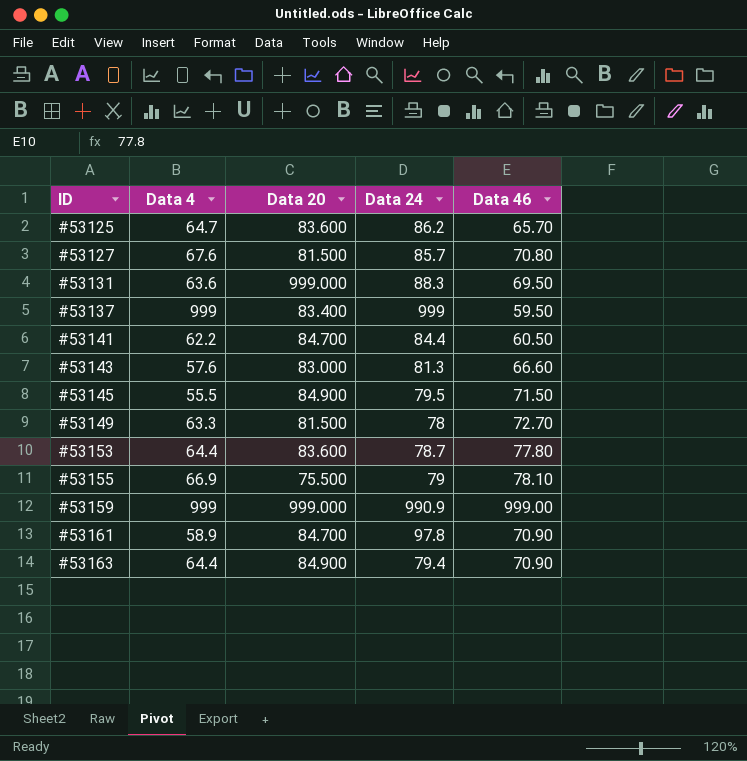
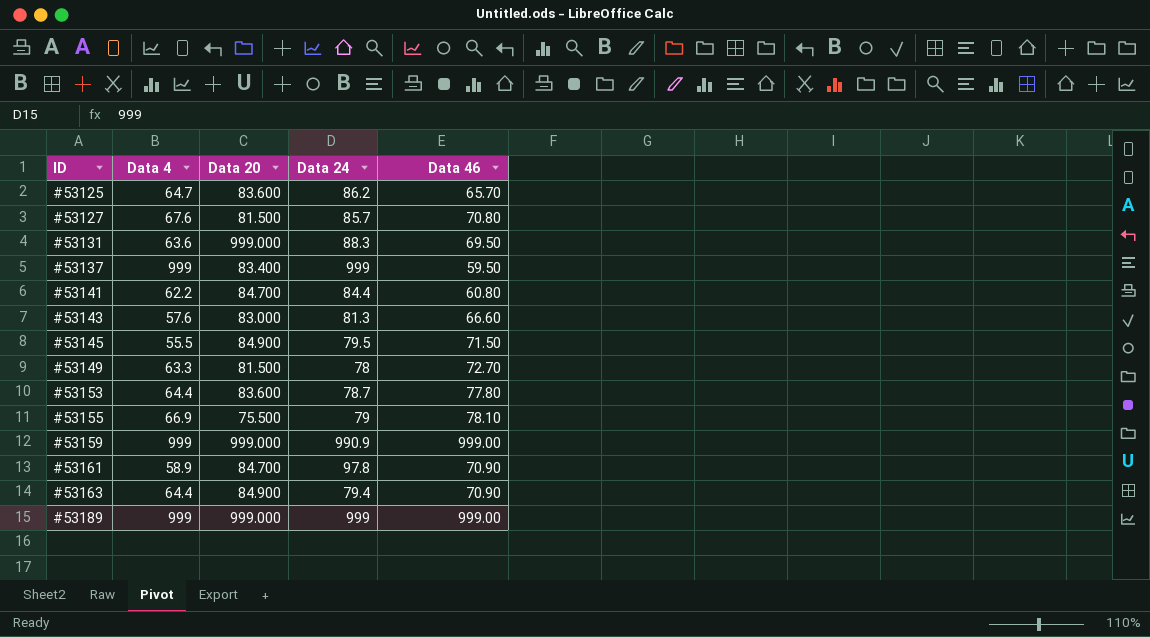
#53141 | Data 46: 60.50 -> 60.80
row #53189: none -> 999 | 999.000 | 999 | 999.00

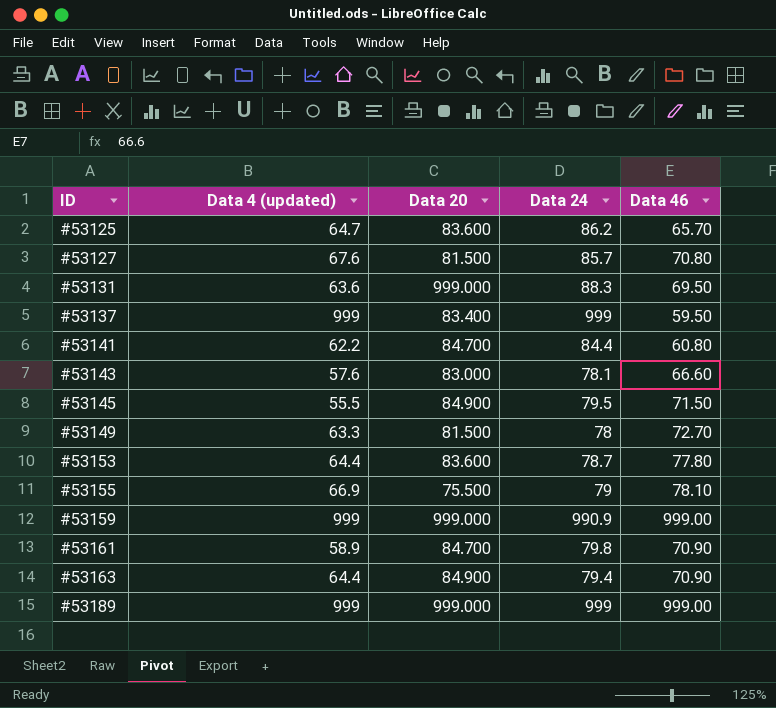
column name: Data 4 -> Data 4 (updated)
#53143 | Data 24: 81.3 -> 78.1
#53161 | Data 24: 97.8 -> 79.8

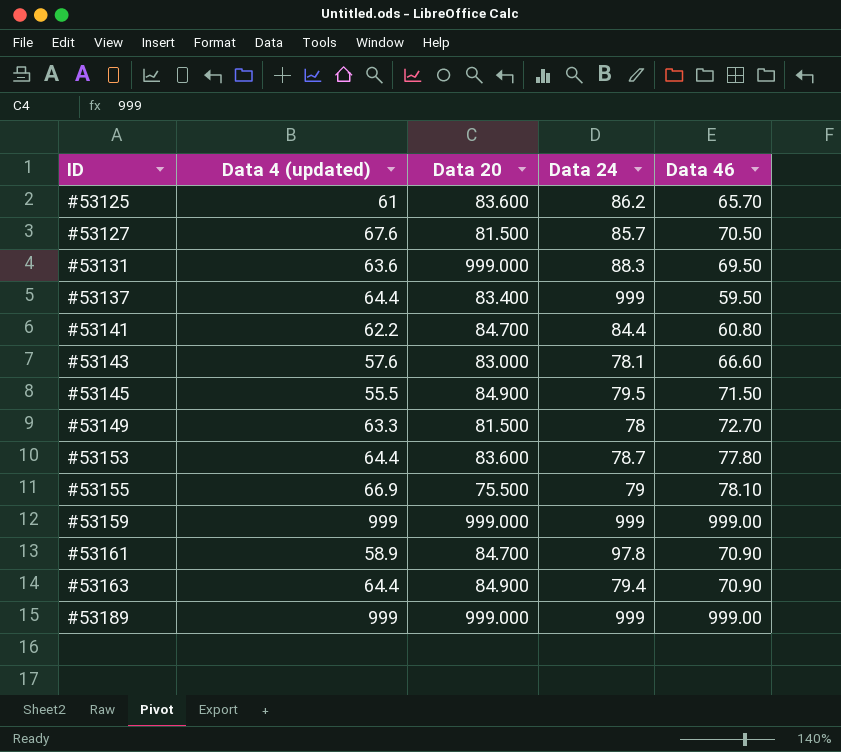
#53125 | Data 4 (updated): 64.7 -> 61
#53127 | Data 46: 70.80 -> 70.50
#53137 | Data 4 (updated): 999 -> 64.4
#53159 | Data 24: 990.9 -> 999
#53161 | Data 24: 79.8 -> 97.8

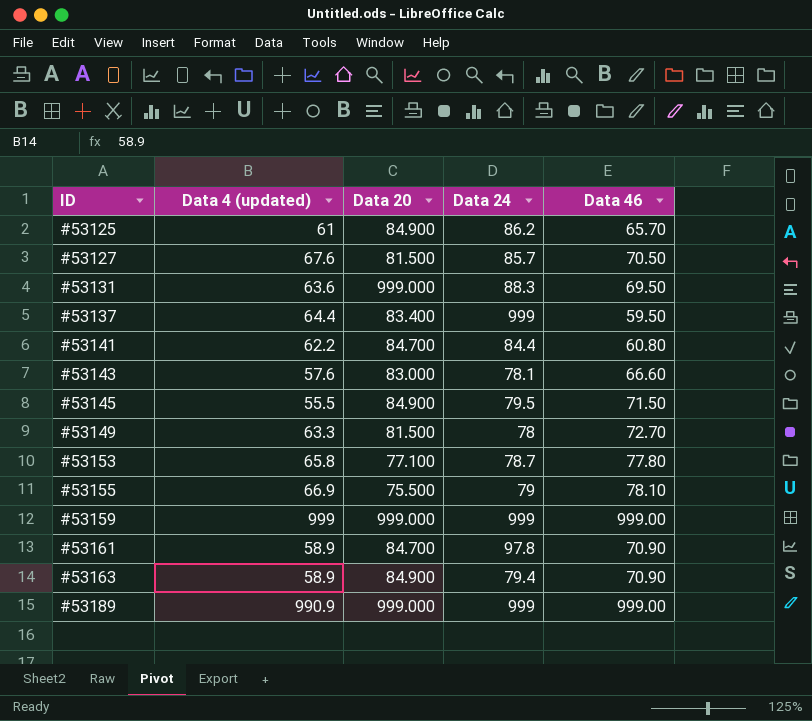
#53125 | Data 20: 83.600 -> 84.900
#53153 | Data 4 (updated): 64.4 -> 65.8
#53153 | Data 20: 83.600 -> 77.100
#53163 | Data 4 (updated): 64.4 -> 58.9
#53189 | Data 4 (updated): 999 -> 990.9

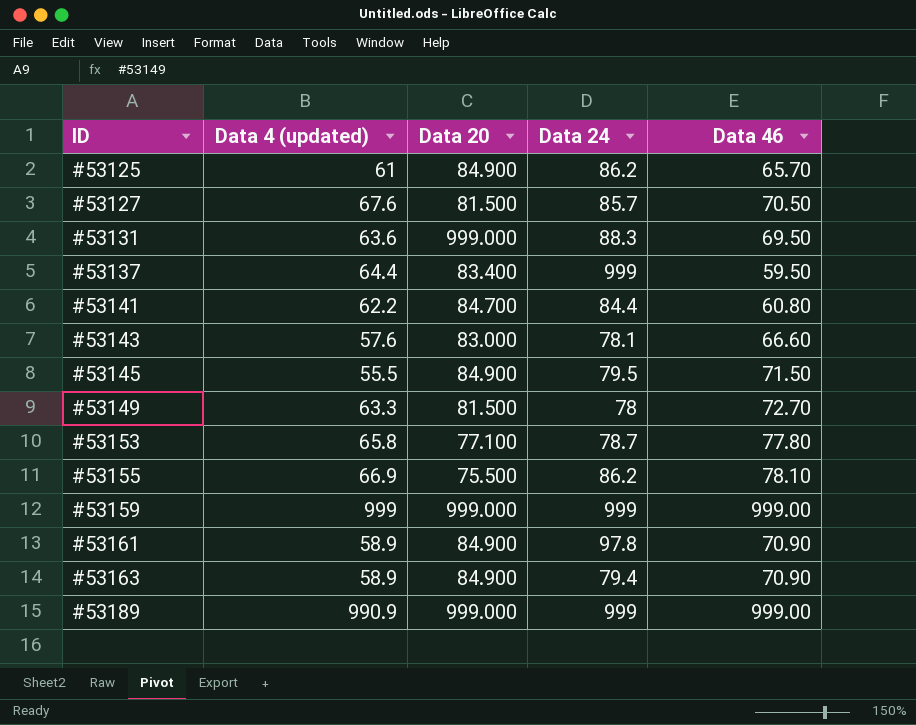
#53155 | Data 24: 79 -> 86.2
#53161 | Data 20: 84.700 -> 84.900

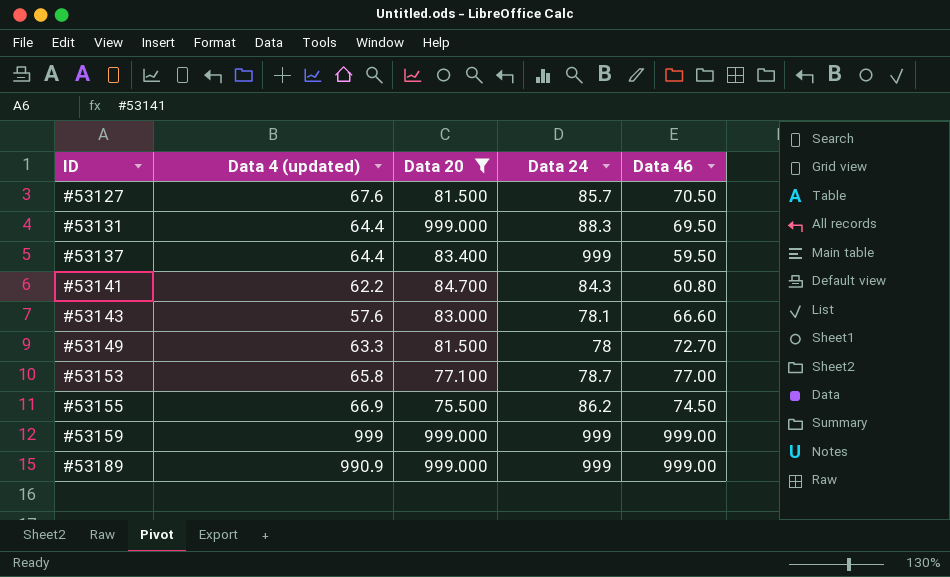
filter: none -> Data 20 != 84.900
#53131 | Data 4 (updated): 63.6 -> 64.4
#53141 | Data 24: 84.4 -> 84.3
#53153 | Data 46: 77.80 -> 77.00
#53155 | Data 46: 78.10 -> 74.50

